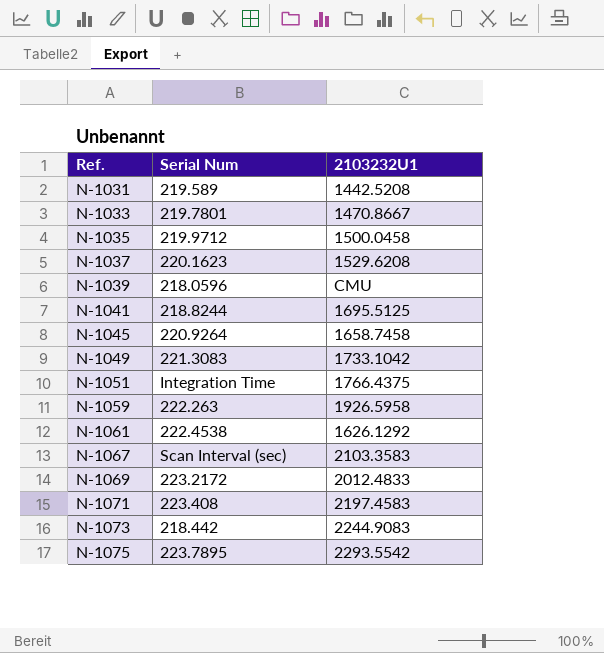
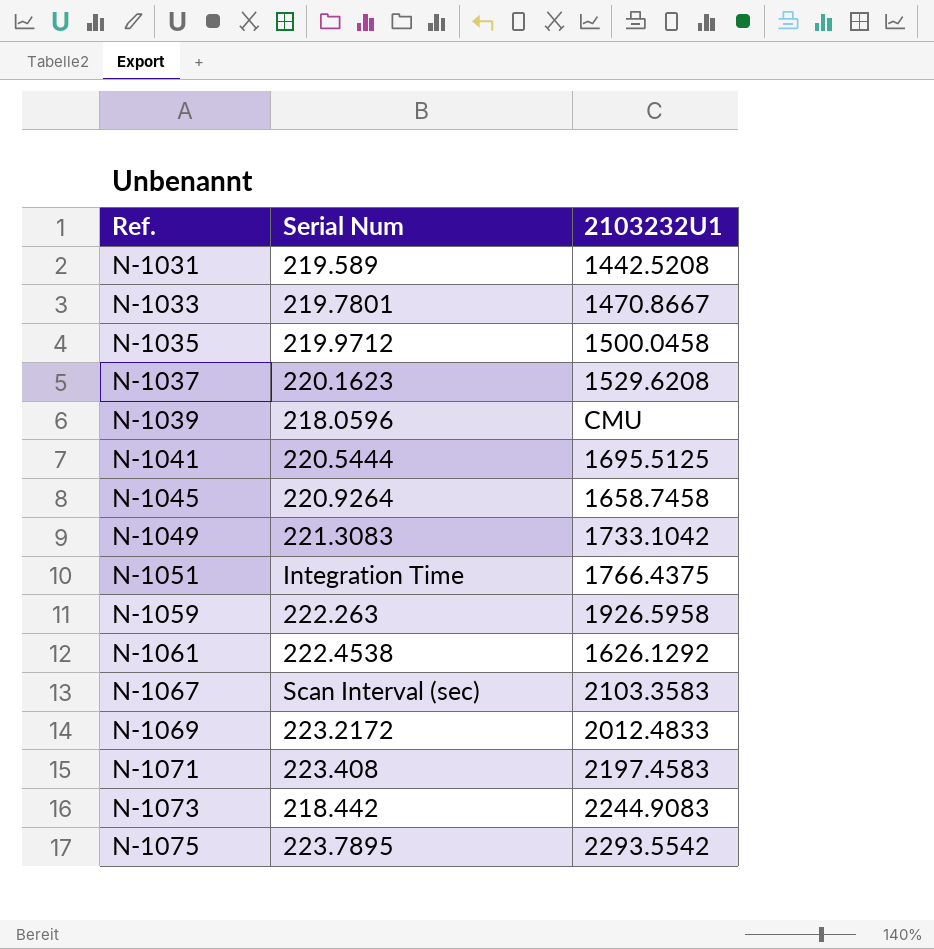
N-1041 | Serial Num: 218.8244 -> 220.5444

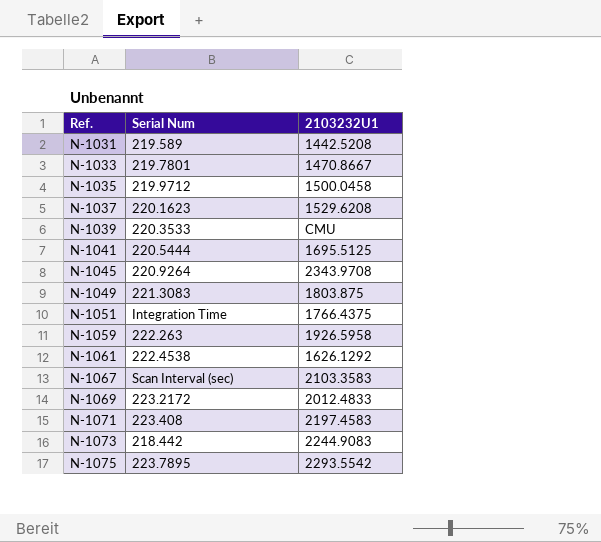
N-1039 | Serial Num: 218.0596 -> 220.3533
N-1045 | 2103232U1: 1658.7458 -> 2343.9708
N-1049 | 2103232U1: 1733.1042 -> 1803.875

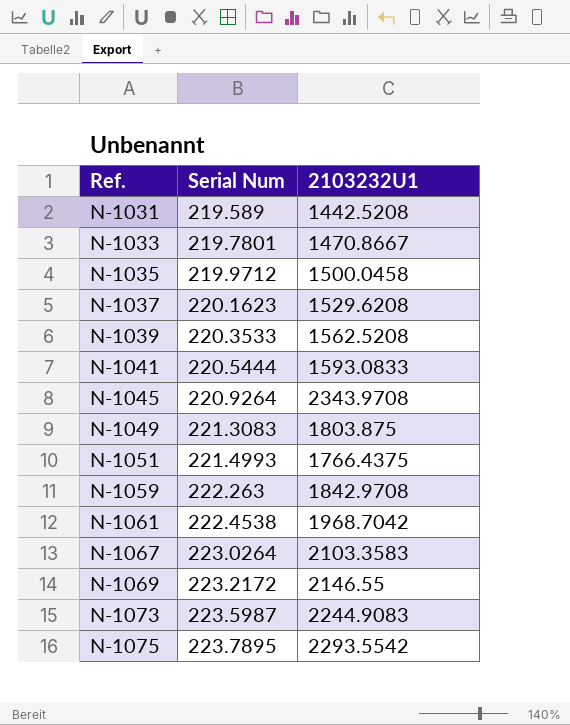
row N-1071: 223.408 | 2197.4583 -> none
N-1039 | 2103232U1: CMU -> 1562.5208
N-1041 | 2103232U1: 1695.5125 -> 1593.0833
N-1051 | Serial Num: Integration Time -> 221.4993
N-1059 | 2103232U1: 1926.5958 -> 1842.9708
N-1061 | 2103232U1: 1626.1292 -> 1968.7042
N-1067 | Serial Num: Scan Interval (sec) -> 223.0264
N-1069 | 2103232U1: 2012.4833 -> 2146.55
N-1073 | Serial Num: 218.442 -> 223.5987

